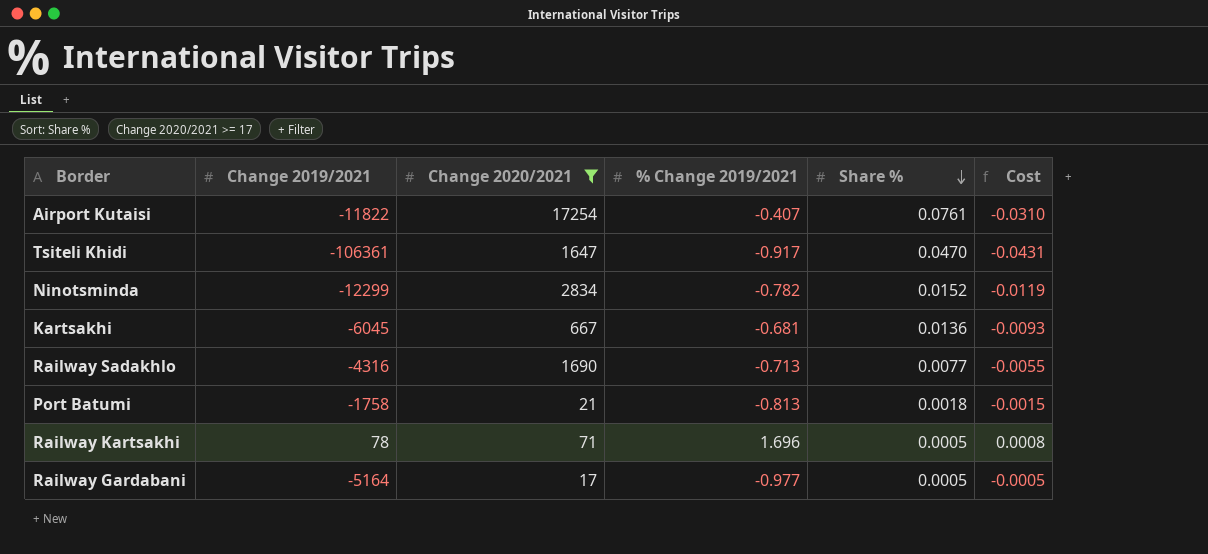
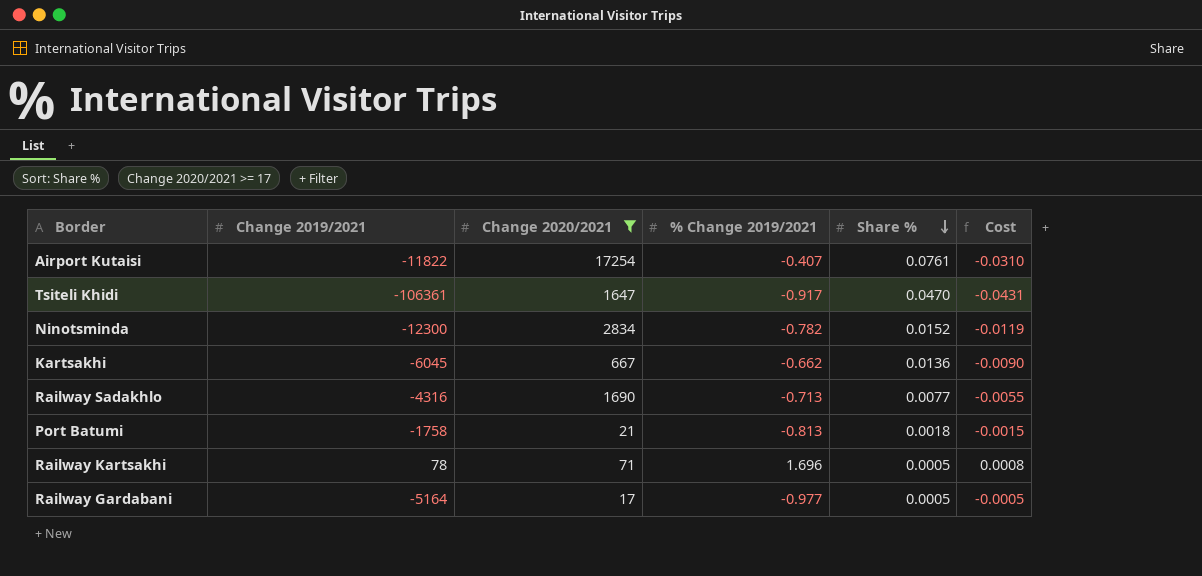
Ninotsminda | Change 2019/2021: -12299 -> -12300
Kartsakhi | % Change 2019/2021: -0.681 -> -0.662
Kartsakhi | Cost: -0.0093 -> -0.0090

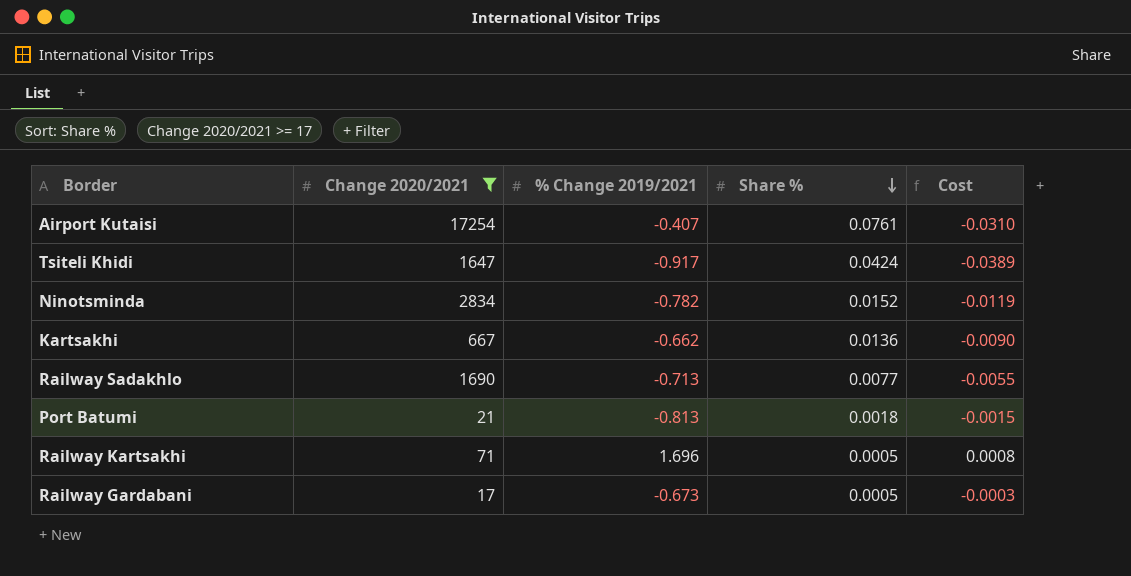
column Change 2019/2021 | position: 2 -> none
Tsiteli Khidi | Share %: 0.0470 -> 0.0424
Tsiteli Khidi | Cost: -0.0431 -> -0.0389
Railway Gardabani | % Change 2019/2021: -0.977 -> -0.673
Railway Gardabani | Cost: -0.0005 -> -0.0003

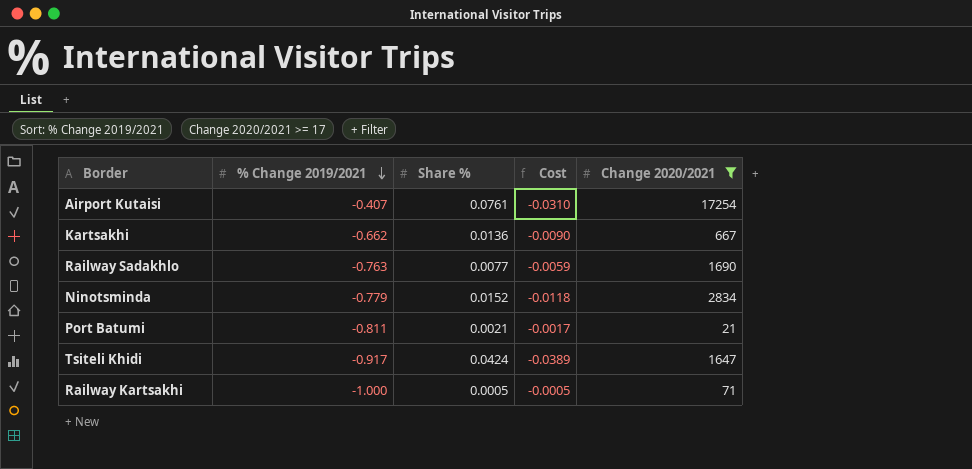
row order: Share % descending -> % Change 2019/2021 descending
column Change 2020/2021 | position: 2 -> 5
row Railway Gardabani: 17 | -0.673 | 0.0005 | -0.0003 -> none
Railway Sadakhlo | % Change 2019/2021: -0.713 -> -0.763
Railway Sadakhlo | Cost: -0.0055 -> -0.0059
Ninotsminda | % Change 2019/2021: -0.782 -> -0.779
Ninotsminda | Cost: -0.0119 -> -0.0118
Port Batumi | % Change 2019/2021: -0.813 -> -0.811
Port Batumi | Share %: 0.0018 -> 0.0021
Port Batumi | Cost: -0.0015 -> -0.0017
Railway Kartsakhi | % Change 2019/2021: 1.696 -> -1.000
Railway Kartsakhi | Cost: 0.0008 -> -0.0005

